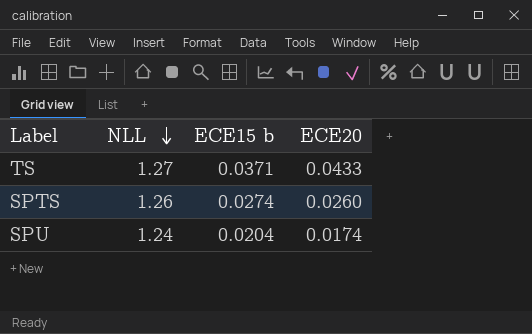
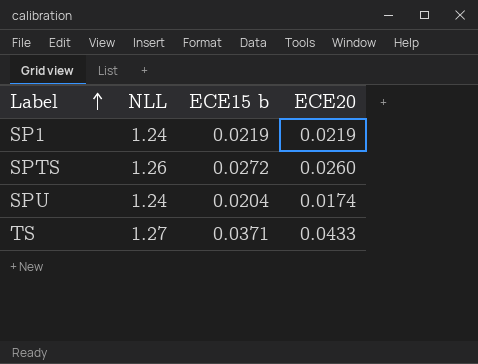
row order: NLL descending -> Label ascending
row SP1: none -> 1.24 | 0.0219 | 0.0219
SPTS | ECE15 b: 0.0274 -> 0.0272

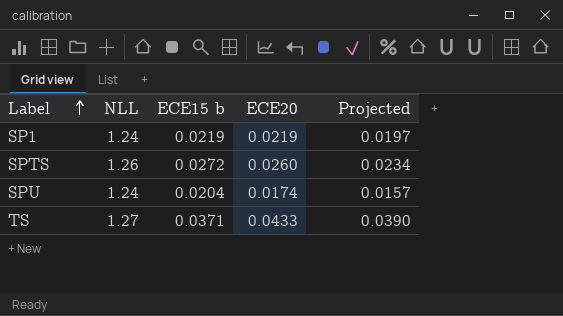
column Projected | formula: none -> [ECE20] * 0.9

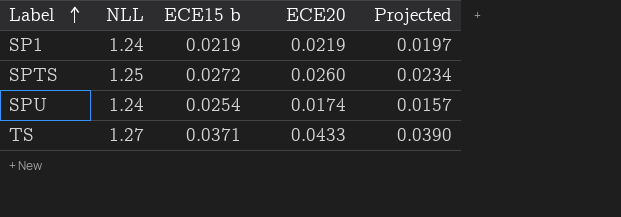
SPTS | NLL: 1.26 -> 1.25
SPU | ECE15 b: 0.0204 -> 0.0254

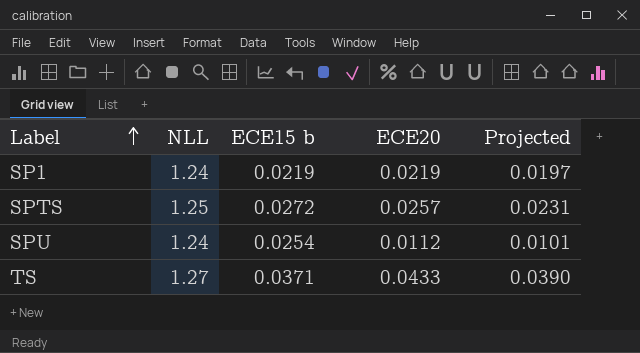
SPTS | ECE20: 0.0260 -> 0.0257
SPTS | Projected: 0.0234 -> 0.0231
SPU | ECE20: 0.0174 -> 0.0112
SPU | Projected: 0.0157 -> 0.0101

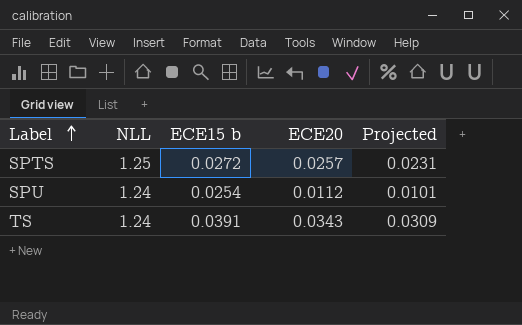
row SP1: 1.24 | 0.0219 | 0.0219 | 0.0197 -> none
TS | NLL: 1.27 -> 1.24
TS | ECE15 b: 0.0371 -> 0.0391
TS | ECE20: 0.0433 -> 0.0343
TS | Projected: 0.0390 -> 0.0309

